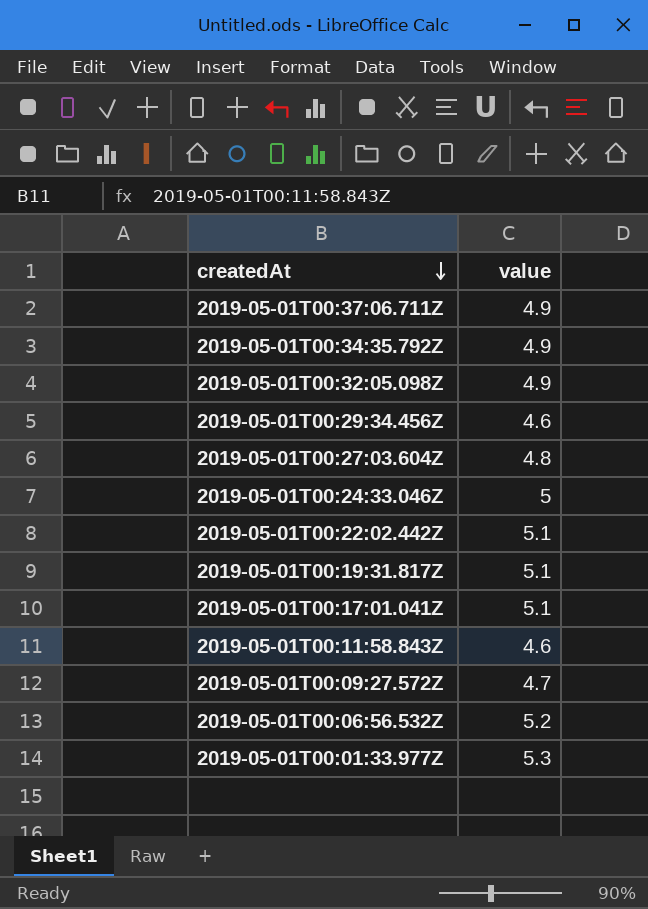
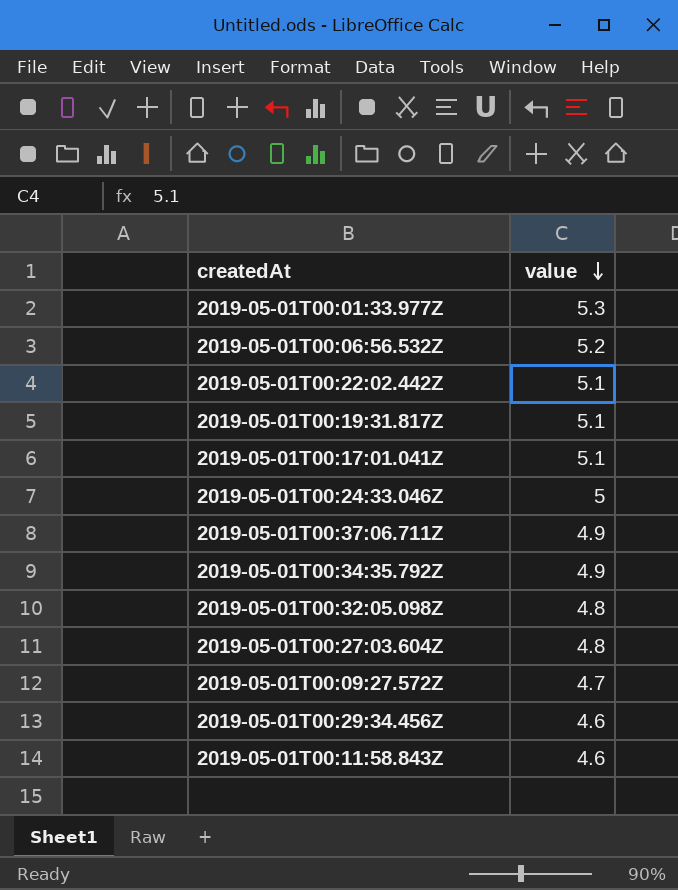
row order: createdAt descending -> value descending
2019-05-01T00:32:05.098Z | value: 4.9 -> 4.8

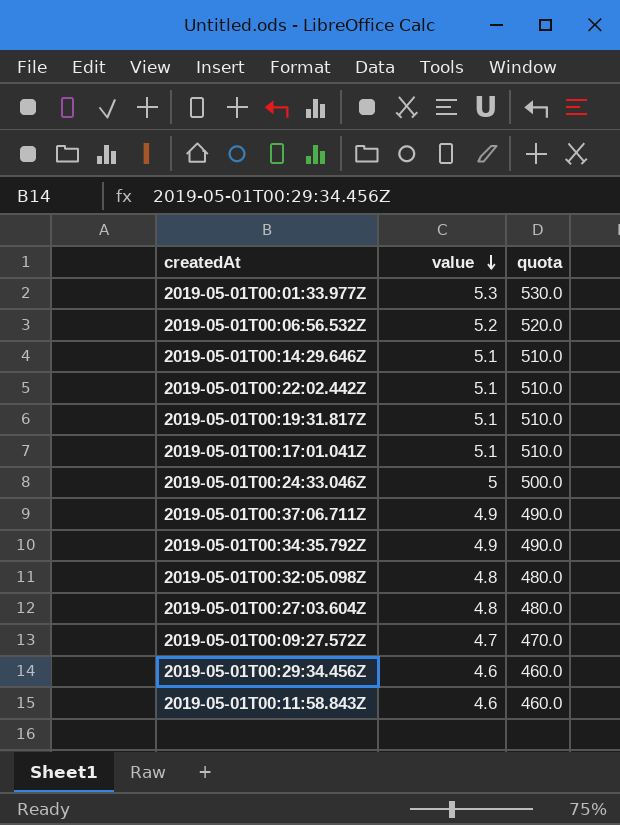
column quota | formula: none -> [value] * 100
row 2019-05-01T00:14:29.646Z: none -> 5.1 | 510.0

